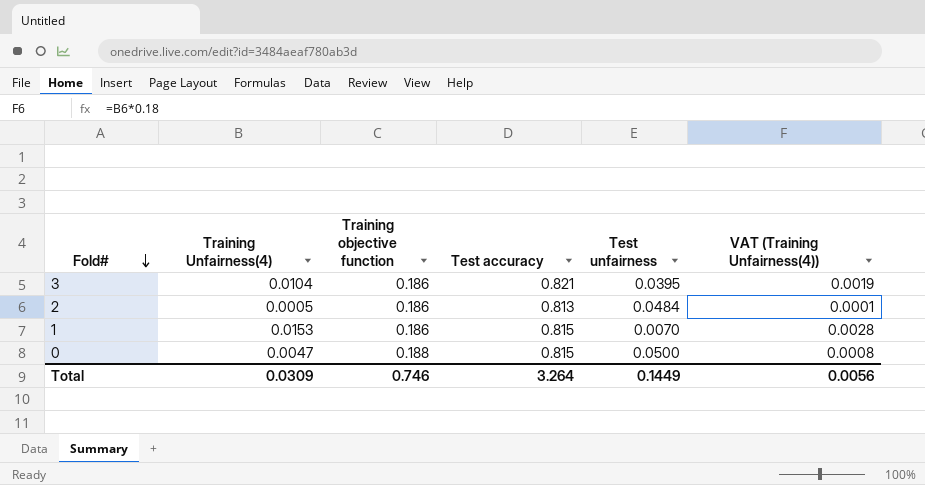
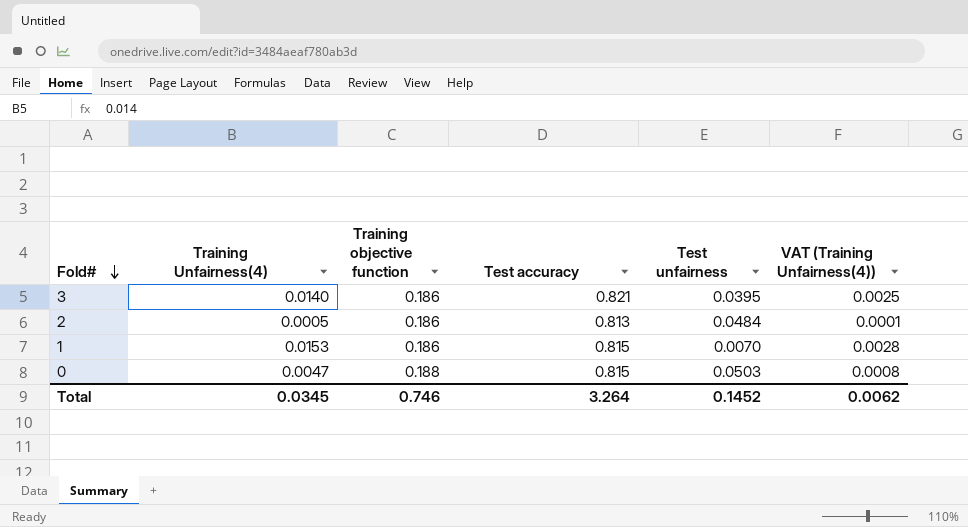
3 | Training Unfairness(4): 0.0104 -> 0.0140
3 | VAT (Training Unfairness(4)): 0.0019 -> 0.0025
0 | Test unfairness: 0.0500 -> 0.0503
Total | Training Unfairness(4): 0.0309 -> 0.0345
Total | Test unfairness: 0.1449 -> 0.1452
Total | VAT (Training Unfairness(4)): 0.0056 -> 0.0062

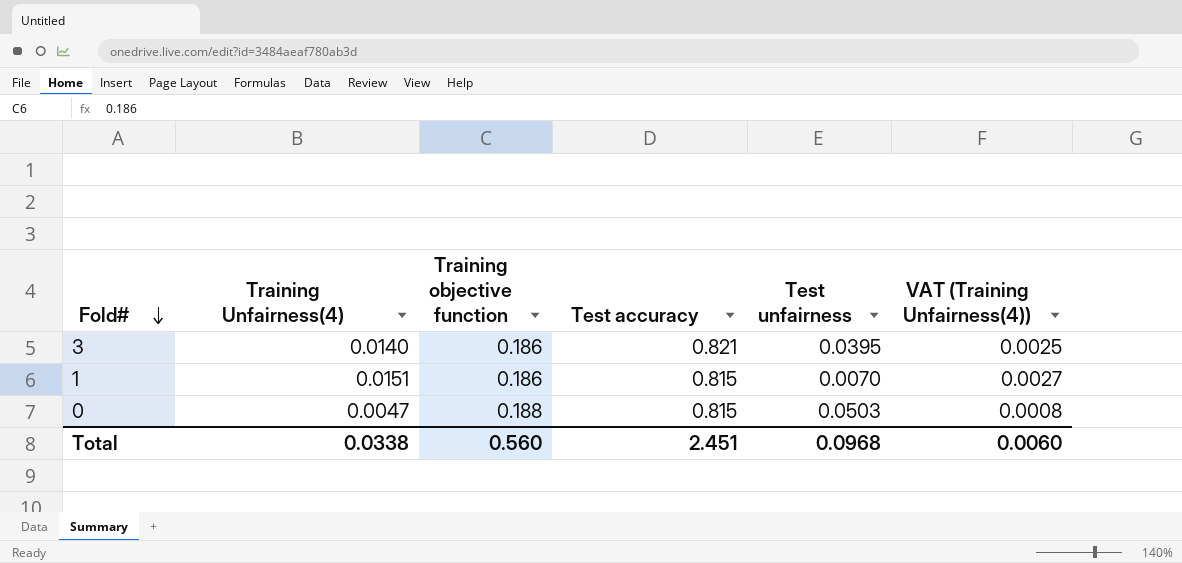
row 2: 0.0005 | 0.186 | 0.813 | 0.0484 | 0.0001 -> none
1 | Training Unfairness(4): 0.0153 -> 0.0151
1 | VAT (Training Unfairness(4)): 0.0028 -> 0.0027
Total | Training Unfairness(4): 0.0345 -> 0.0338
Total | Training objective function: 0.746 -> 0.560
Total | Test accuracy: 3.264 -> 2.451
Total | Test unfairness: 0.1452 -> 0.0968
Total | VAT (Training Unfairness(4)): 0.0062 -> 0.0060

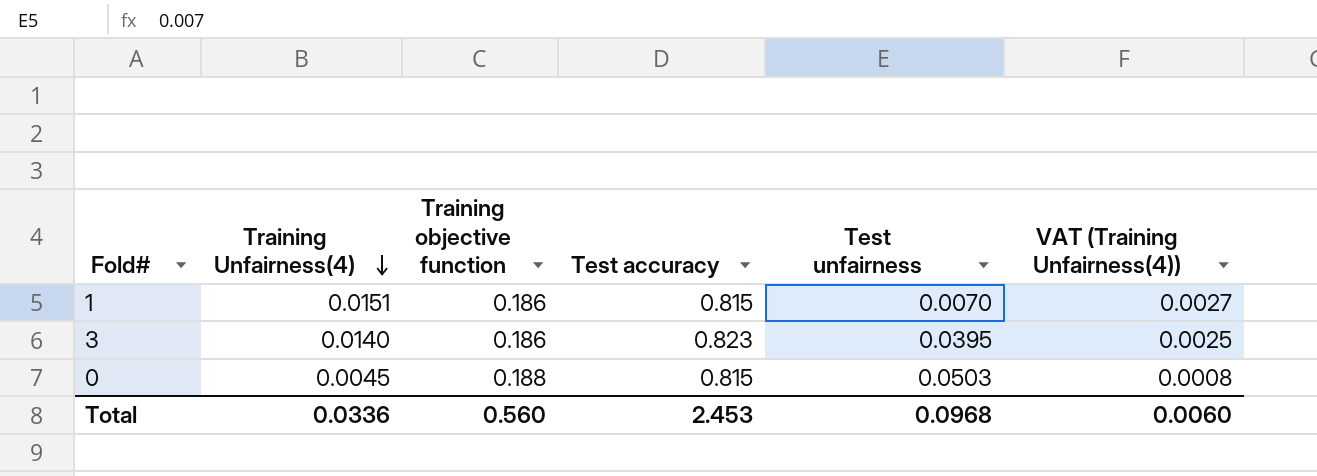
row order: Fold# descending -> Training Unfairness(4) descending
3 | Test accuracy: 0.821 -> 0.823
0 | Training Unfairness(4): 0.0047 -> 0.0045
Total | Training Unfairness(4): 0.0338 -> 0.0336
Total | Test accuracy: 2.451 -> 2.453

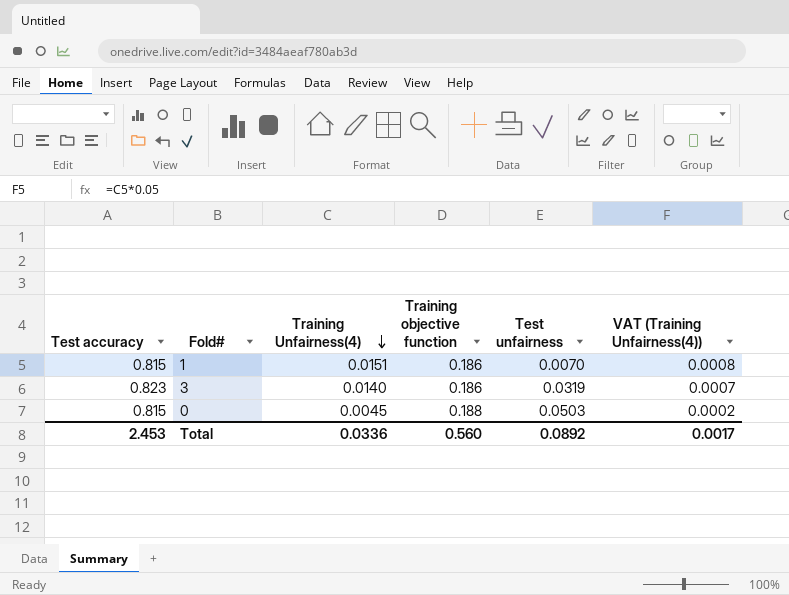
column Test accuracy | position: 4 -> 1
column VAT (Training Unfairness(4)) | formula: [Training Unfairness(4)] * 0.18 -> [Training Unfairness(4)] * 0.05
3 | Test unfairness: 0.0395 -> 0.0319
Total | Test unfairness: 0.0968 -> 0.0892
Total | VAT (Training Unfairness(4)): 0.0060 -> 0.0017

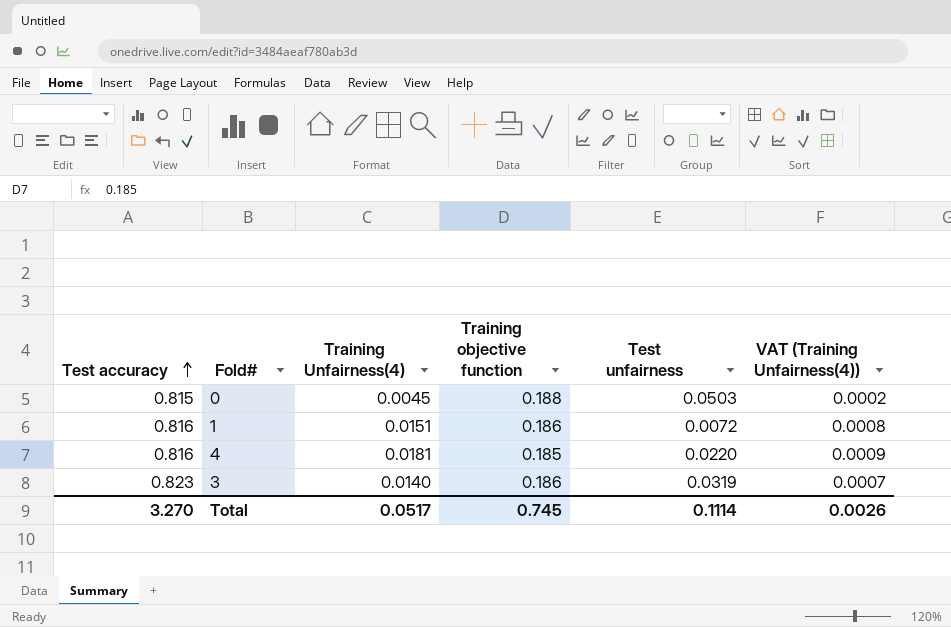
row order: Training Unfairness(4) descending -> Test accuracy ascending
1 | Test accuracy: 0.815 -> 0.816
1 | Test unfairness: 0.0070 -> 0.0072
row 4: none -> 0.816 | 0.0181 | 0.185 | 0.0220 | 0.0009
Total | Test accuracy: 2.453 -> 3.270
Total | Training Unfairness(4): 0.0336 -> 0.0517
Total | Training objective function: 0.560 -> 0.745
Total | Test unfairness: 0.0892 -> 0.1114
Total | VAT (Training Unfairness(4)): 0.0017 -> 0.0026

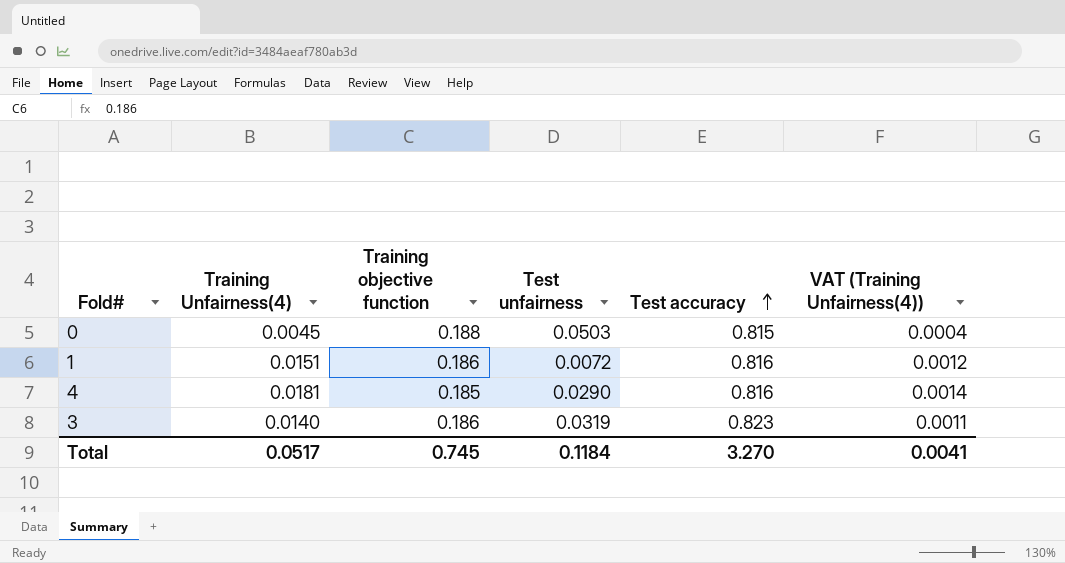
column Test accuracy | position: 1 -> 5
column VAT (Training Unfairness(4)) | formula: [Training Unfairness(4)] * 0.05 -> [Training Unfairness(4)] * 0.08
4 | Test unfairness: 0.0220 -> 0.0290
Total | Test unfairness: 0.1114 -> 0.1184
Total | VAT (Training Unfairness(4)): 0.0026 -> 0.0041

